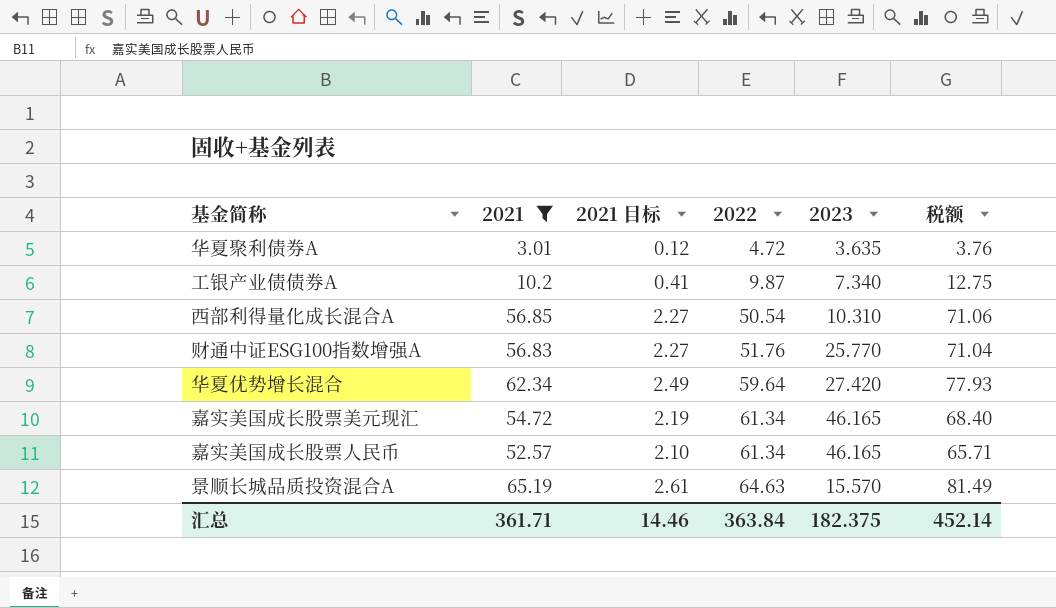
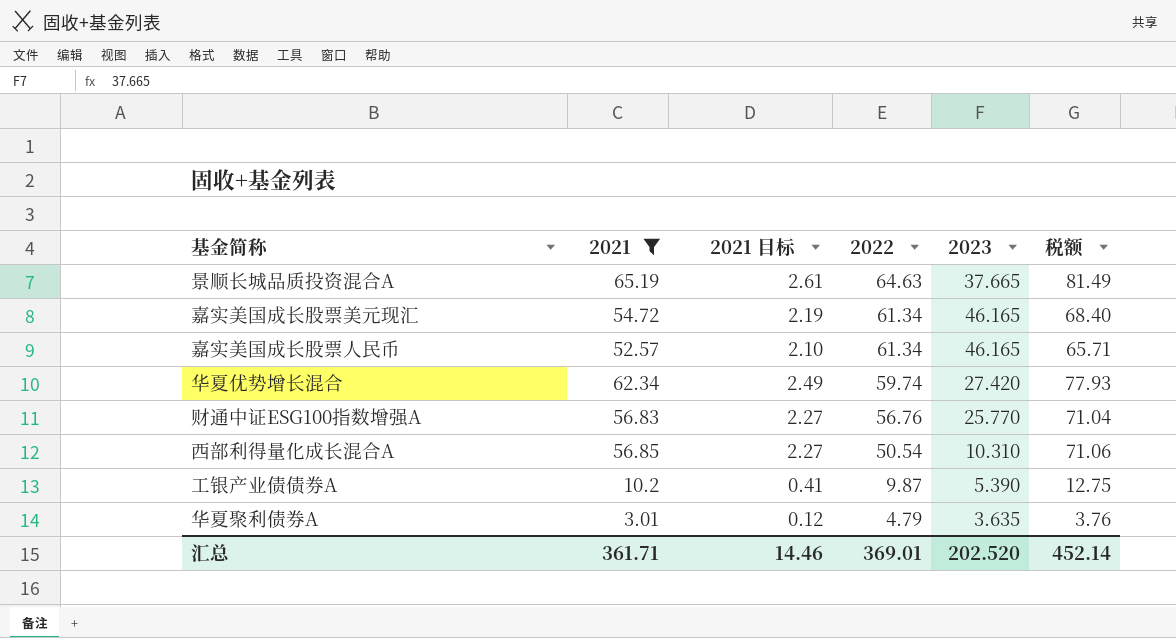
row order: 2022 ascending -> 2022 descending
景顺长城品质投资混合A | 2023: 15.570 -> 37.665
华夏优势增长混合 | 2022: 59.64 -> 59.74
财通中证ESG100指数增强A | 2022: 51.76 -> 56.76
工银产业债债券A | 2023: 7.340 -> 5.390
华夏聚利债券A | 2022: 4.72 -> 4.79
汇总 | 2022: 363.84 -> 369.01
汇总 | 2023: 182.375 -> 202.520

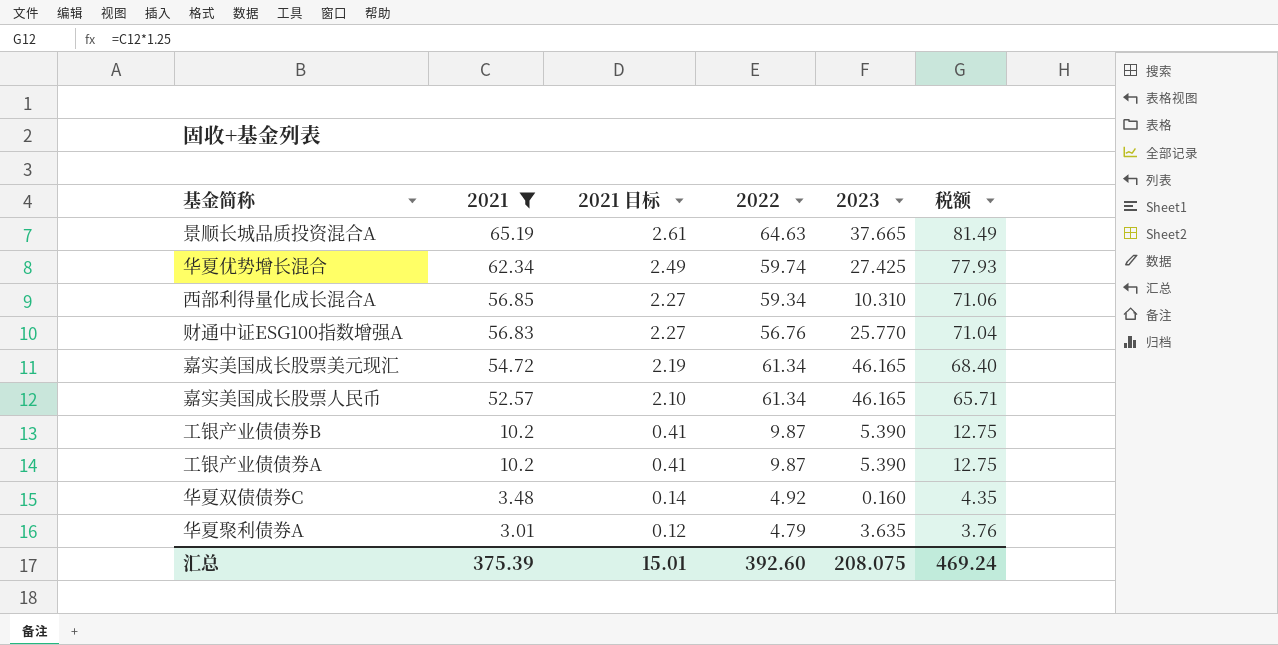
row order: 2022 descending -> 2021 descending
华夏优势增长混合 | 2023: 27.420 -> 27.425
西部利得量化成长混合A | 2022: 50.54 -> 59.34
row 工银产业债债券B: none -> 10.2 | 0.41 | 9.87 | 5.390 | 12.75
row 华夏双债债券C: none -> 3.48 | 0.14 | 4.92 | 0.160 | 4.35
汇总 | 2021: 361.71 -> 375.39
汇总 | 2021 目标: 14.46 -> 15.01
汇总 | 2022: 369.01 -> 392.60
汇总 | 2023: 202.520 -> 208.075
汇总 | 税额: 452.14 -> 469.24

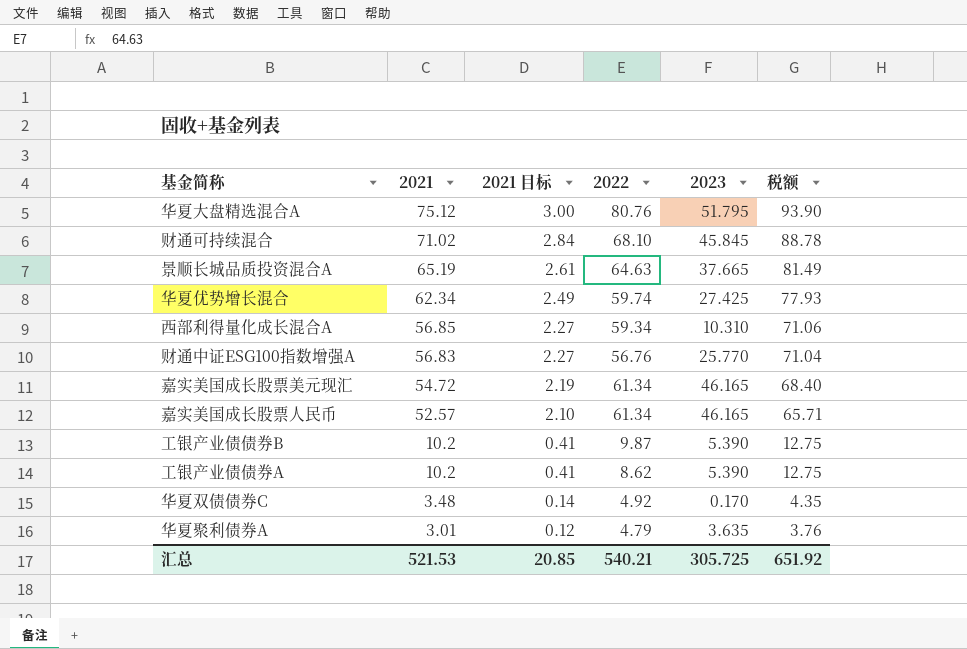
filter: 2021 <= 65.19 -> none
工银产业债债券A | 2022: 9.87 -> 8.62
华夏双债债券C | 2023: 0.160 -> 0.170
汇总 | 2021: 375.39 -> 521.53
汇总 | 2021 目标: 15.01 -> 20.85
汇总 | 2022: 392.60 -> 540.21
汇总 | 2023: 208.075 -> 305.725
汇总 | 税额: 469.24 -> 651.92

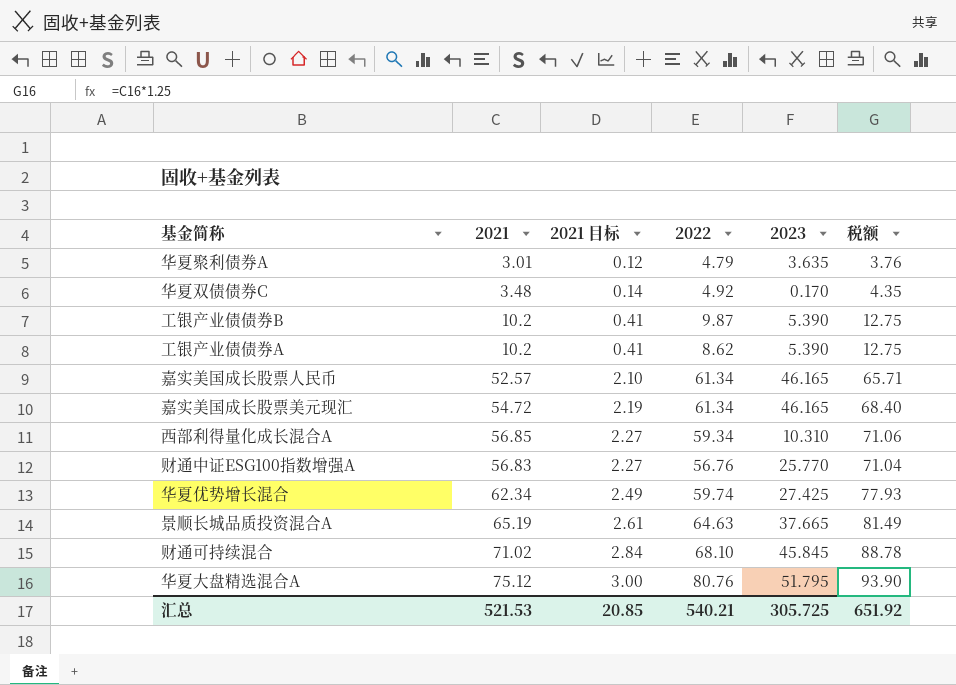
row order: 2021 descending -> 2021 目标 ascending

